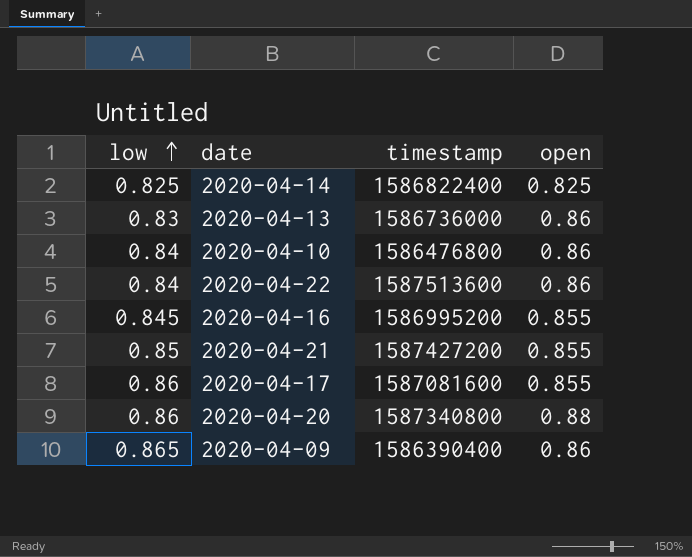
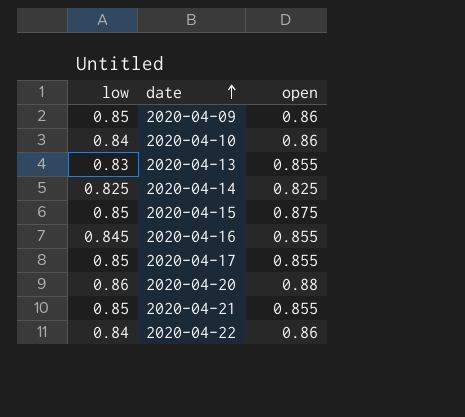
row order: low ascending -> date ascending
column timestamp | position: 3 -> none
2020-04-09 | low: 0.865 -> 0.85
2020-04-13 | open: 0.86 -> 0.855
row 2020-04-15: none -> 0.85 | 0.875
2020-04-17 | low: 0.86 -> 0.85

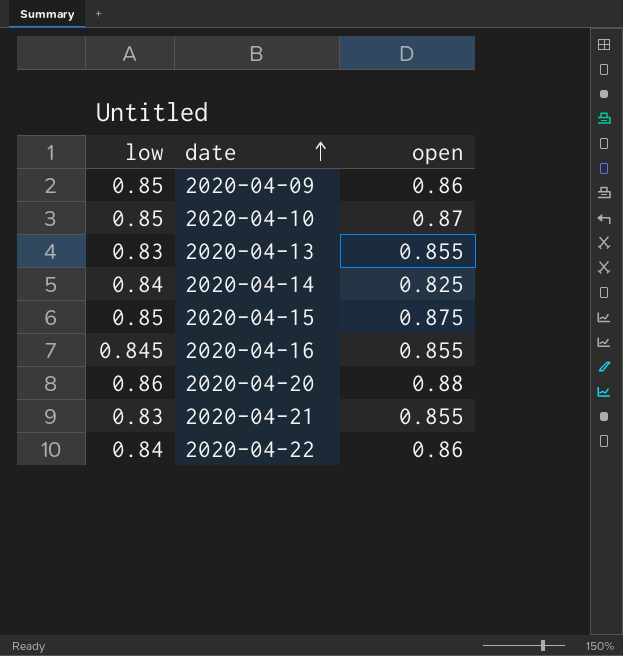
row 2020-04-17: 0.85 | 0.855 -> none
2020-04-10 | low: 0.84 -> 0.85
2020-04-10 | open: 0.86 -> 0.87
2020-04-14 | low: 0.825 -> 0.84
2020-04-21 | low: 0.85 -> 0.83

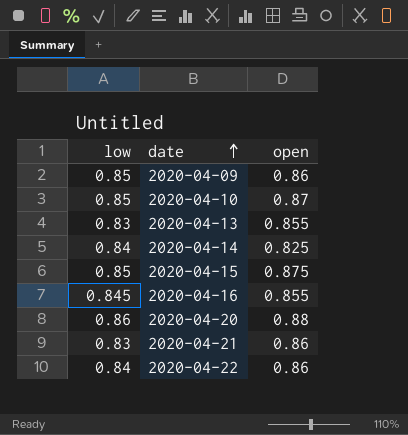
2020-04-21 | open: 0.855 -> 0.86

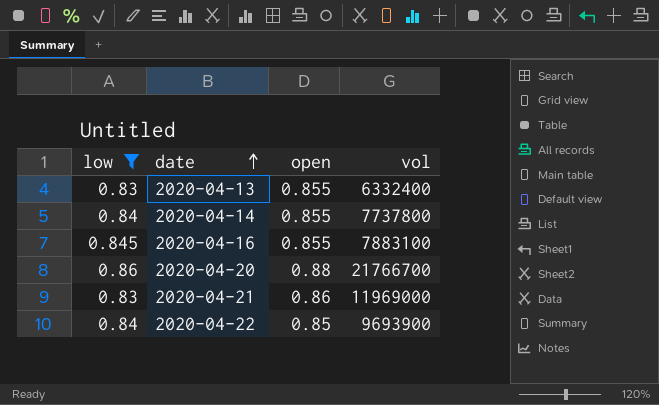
filter: none -> low != 0.85
column vol | position: none -> 4
2020-04-14 | open: 0.825 -> 0.855
2020-04-22 | open: 0.86 -> 0.85

